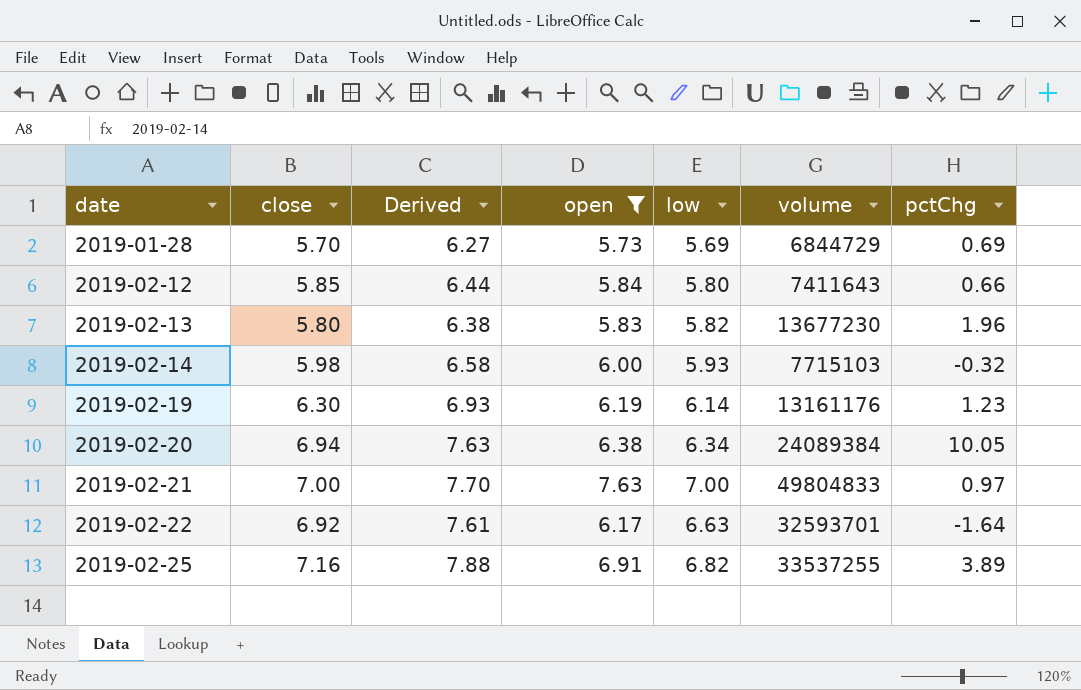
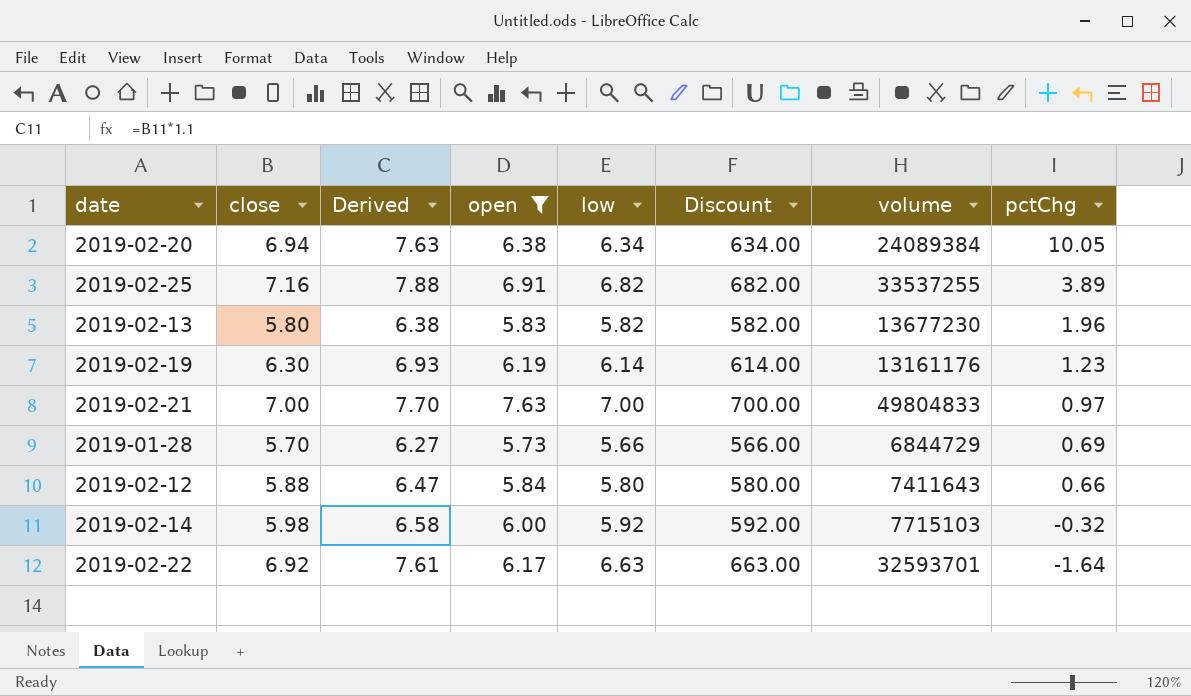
row order: date ascending -> pctChg descending
column Discount | formula: none -> [low] * 100
2019-01-28 | low: 5.69 -> 5.66
2019-02-12 | close: 5.85 -> 5.88
2019-02-12 | Derived: 6.44 -> 6.47
2019-02-14 | low: 5.93 -> 5.92

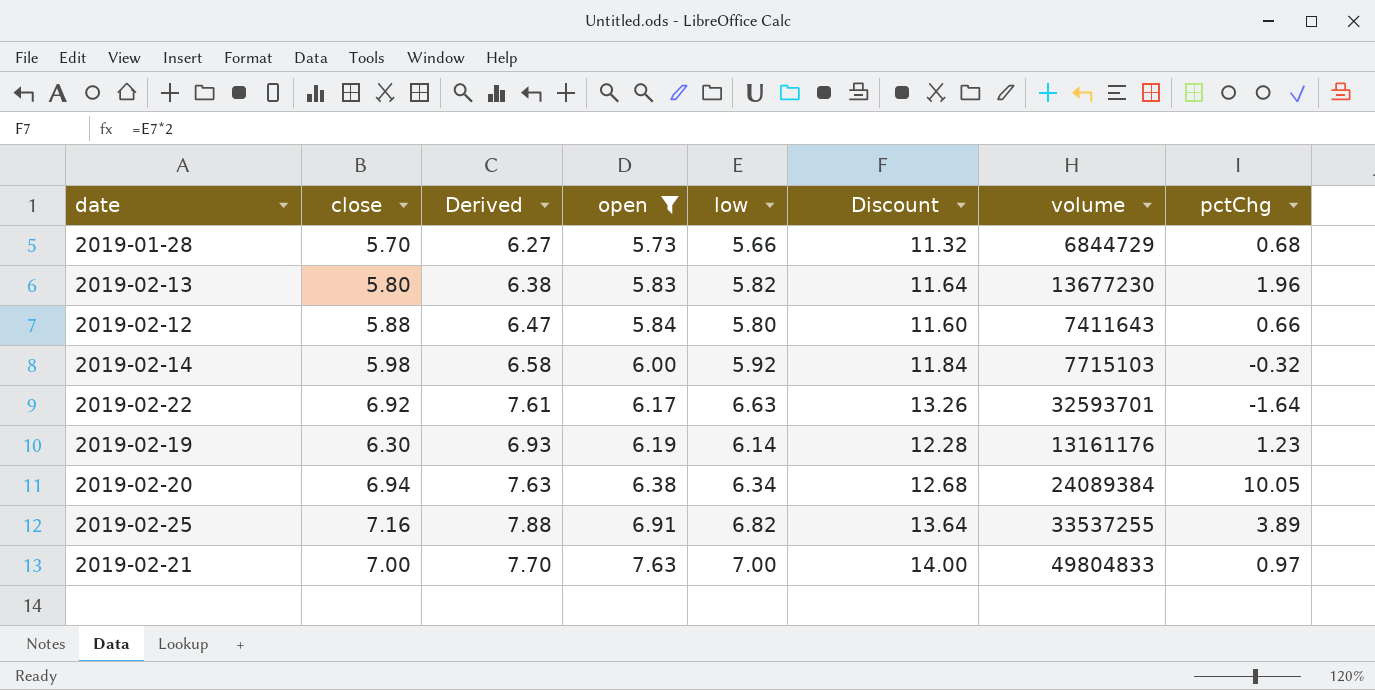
row order: pctChg descending -> open ascending
column Discount | formula: [low] * 100 -> [low] * 2
2019-01-28 | pctChg: 0.69 -> 0.68

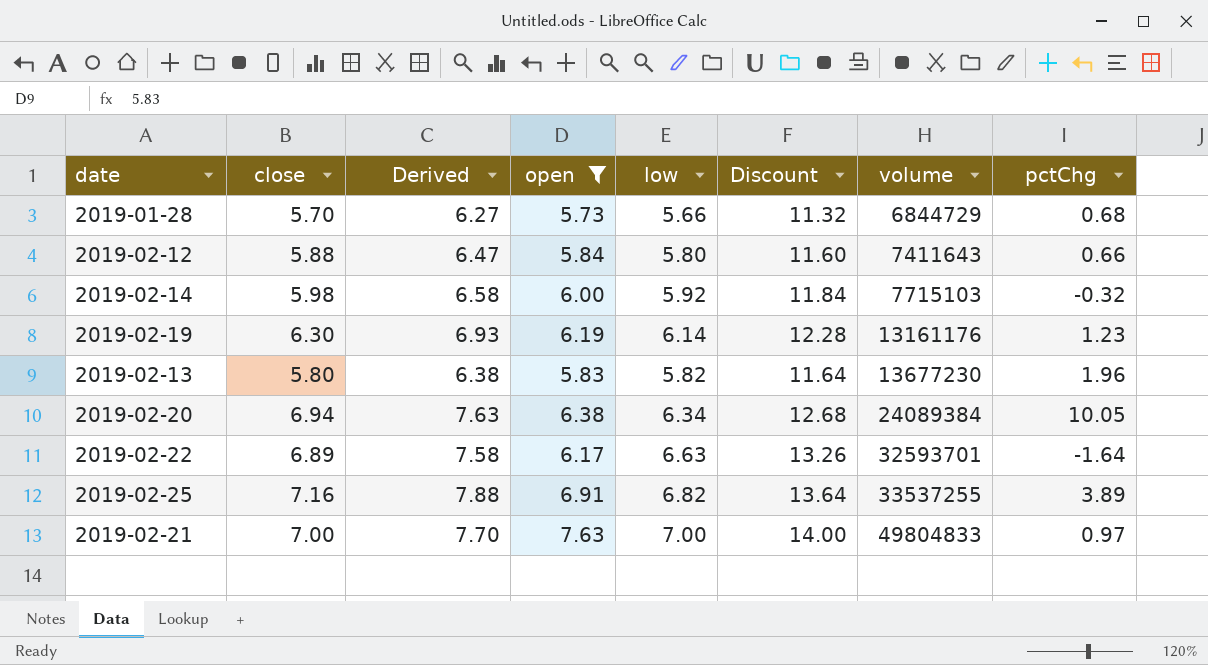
row order: open ascending -> volume ascending
2019-02-22 | close: 6.92 -> 6.89
2019-02-22 | Derived: 7.61 -> 7.58

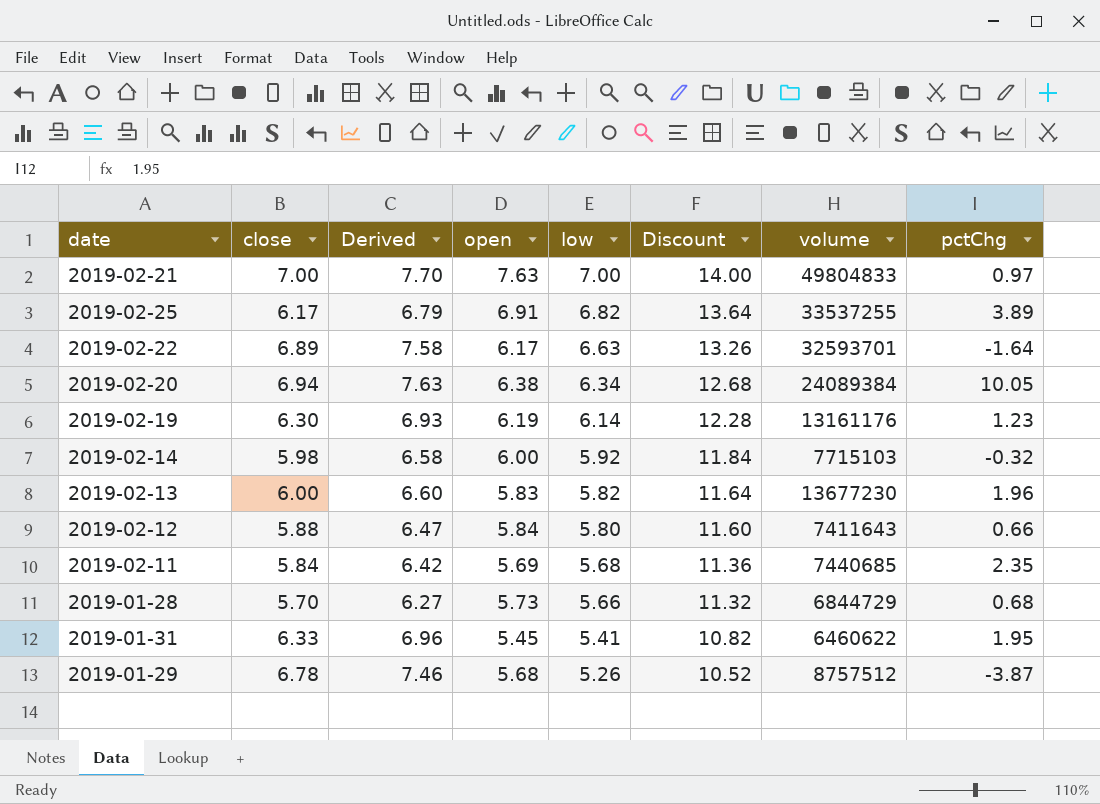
filter: open >= 5.73 -> none
row order: volume ascending -> low descending
2019-02-25 | close: 7.16 -> 6.17
2019-02-25 | Derived: 7.88 -> 6.79
2019-02-13 | close: 5.80 -> 6.00
2019-02-13 | Derived: 6.38 -> 6.60

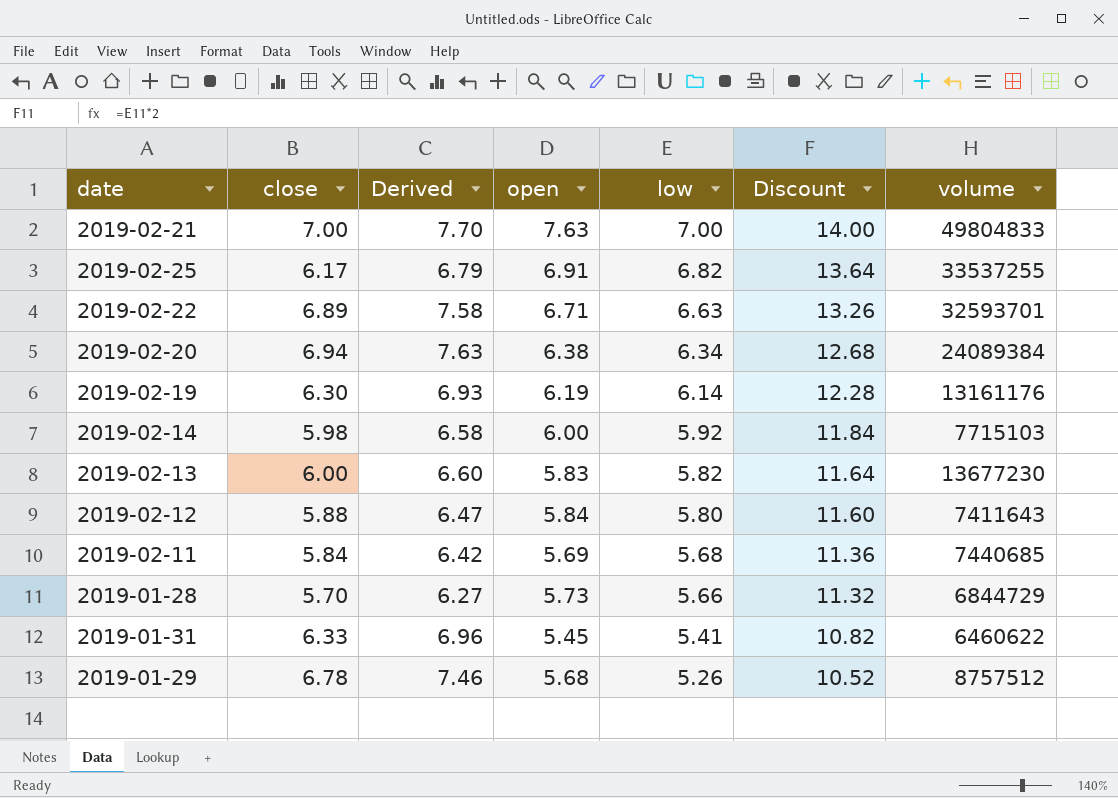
column pctChg | position: 8 -> none
2019-02-22 | open: 6.17 -> 6.71

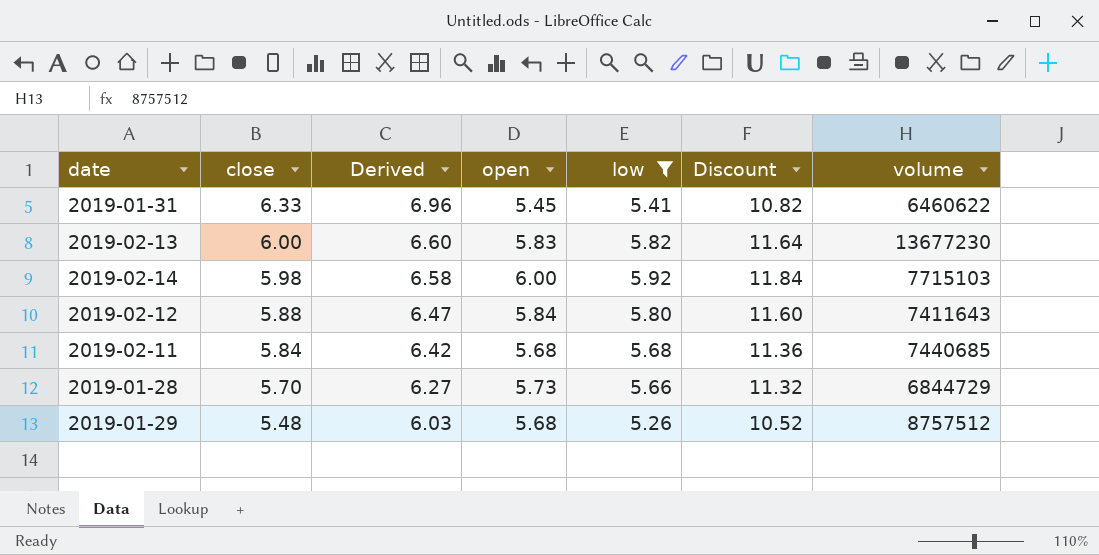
filter: none -> low <= 5.92
row order: low descending -> close descending
2019-02-11 | open: 5.69 -> 5.68
2019-01-29 | close: 6.78 -> 5.48
2019-01-29 | Derived: 7.46 -> 6.03

